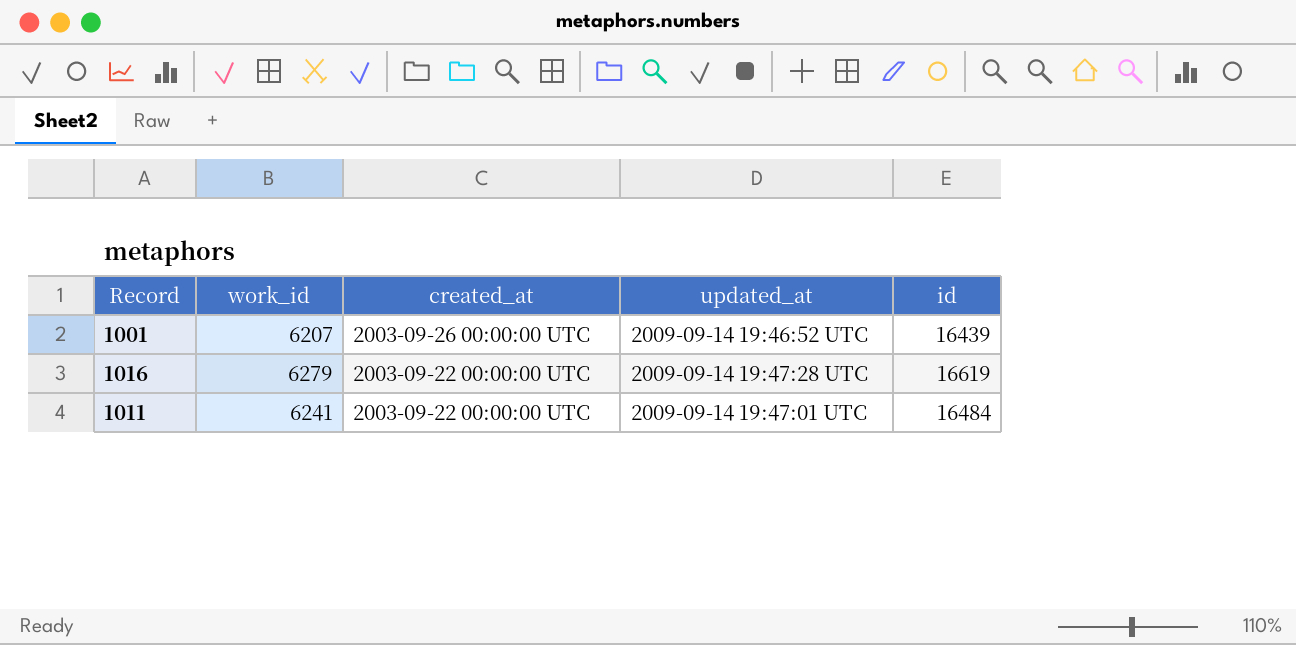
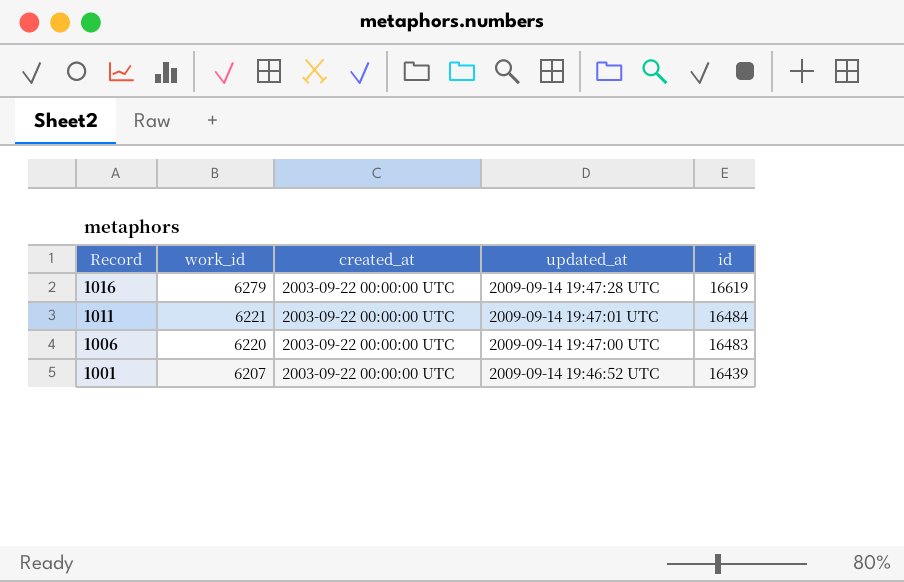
row order: created_at descending -> Record descending
1011 | work_id: 6241 -> 6221
row 1006: none -> 6220 | 2003-09-22 00:00:00 UTC | 2009-09-14 19:47:00 UTC | 16483
1001 | created_at: 2003-09-26 00:00:00 UTC -> 2003-09-22 00:00:00 UTC

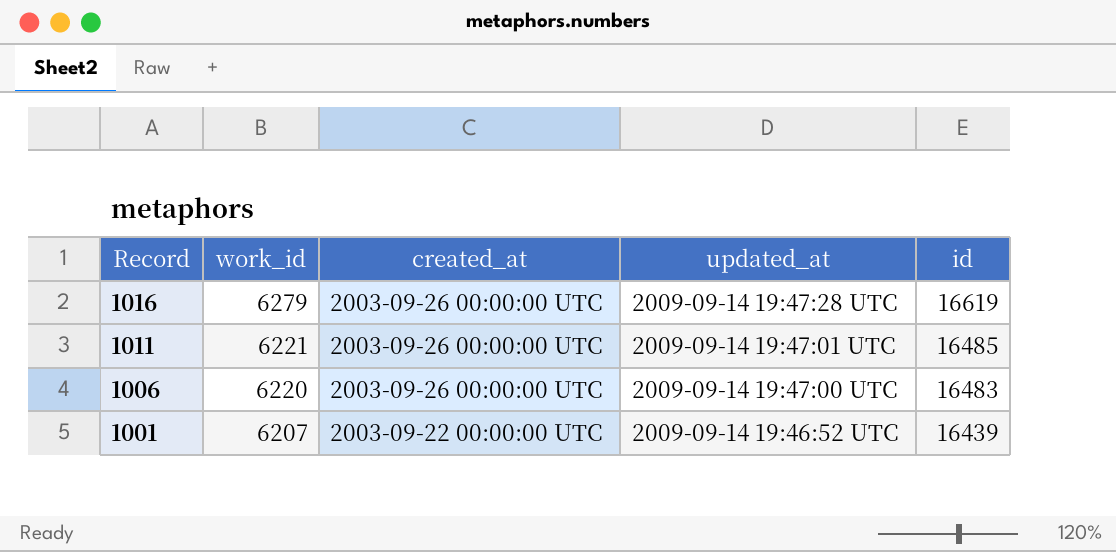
1016 | created_at: 2003-09-22 00:00:00 UTC -> 2003-09-26 00:00:00 UTC
1011 | created_at: 2003-09-22 00:00:00 UTC -> 2003-09-26 00:00:00 UTC
1011 | id: 16484 -> 16485
1006 | created_at: 2003-09-22 00:00:00 UTC -> 2003-09-26 00:00:00 UTC

